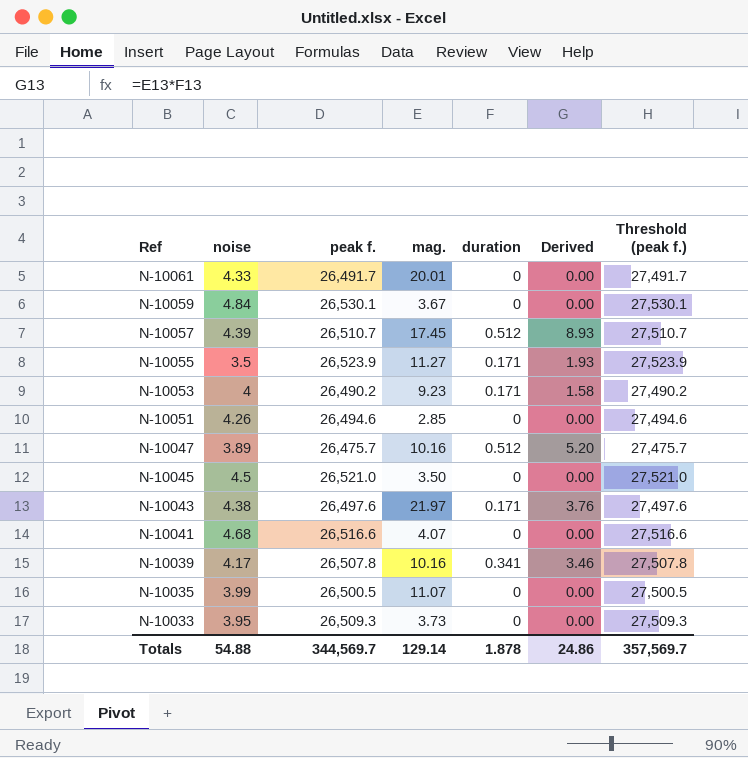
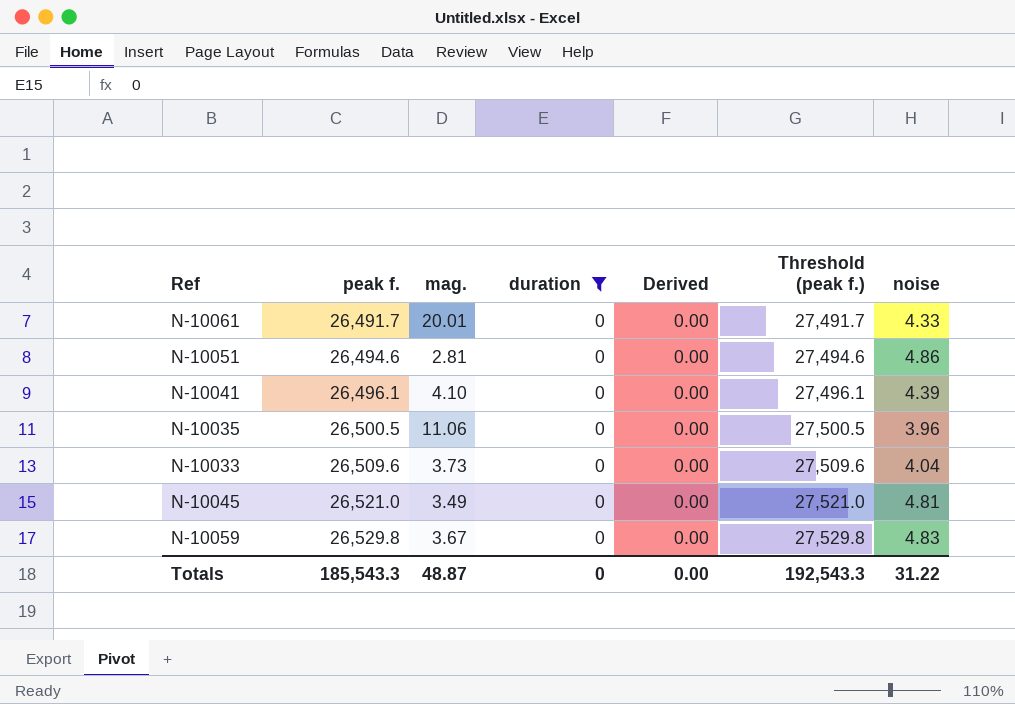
filter: none -> duration = 0
row order: Ref descending -> peak f. ascending
column noise | position: 2 -> 7
N-10051 | mag.: 2.85 -> 2.81
N-10051 | noise: 4.26 -> 4.86
N-10041 | peak f.: 26,516.6 -> 26,496.1
N-10041 | mag.: 4.07 -> 4.10
N-10041 | Threshold (peak f.): 27,516.6 -> 27,496.1
N-10041 | noise: 4.68 -> 4.39
N-10035 | mag.: 11.07 -> 11.06
N-10035 | noise: 3.99 -> 3.96
N-10033 | peak f.: 26,509.3 -> 26,509.6
N-10033 | Threshold (peak f.): 27,509.3 -> 27,509.6
N-10033 | noise: 3.95 -> 4.04
N-10045 | mag.: 3.50 -> 3.49
N-10045 | noise: 4.5 -> 4.81
N-10059 | peak f.: 26,530.1 -> 26,529.8
N-10059 | Threshold (peak f.): 27,530.1 -> 27,529.8
N-10059 | noise: 4.84 -> 4.83
Totals | peak f.: 344,569.7 -> 185,543.3
Totals | mag.: 129.14 -> 48.87
Totals | duration: 1.878 -> 0
Totals | Derived: 24.86 -> 0.00
Totals | Threshold (peak f.): 357,569.7 -> 192,543.3
Totals | noise: 54.88 -> 31.22

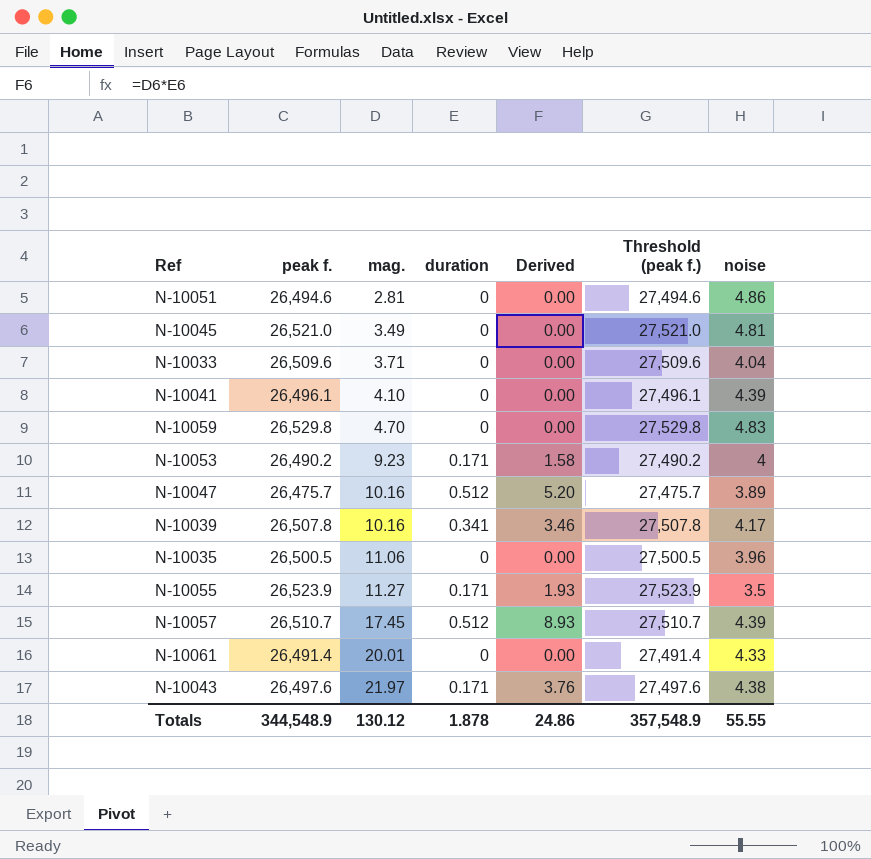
filter: duration = 0 -> none
row order: peak f. ascending -> mag. ascending
N-10033 | mag.: 3.73 -> 3.71
N-10059 | mag.: 3.67 -> 4.70
N-10061 | peak f.: 26,491.7 -> 26,491.4
N-10061 | Threshold (peak f.): 27,491.7 -> 27,491.4
Totals | peak f.: 185,543.3 -> 344,548.9
Totals | mag.: 48.87 -> 130.12
Totals | duration: 0 -> 1.878
Totals | Derived: 0.00 -> 24.86
Totals | Threshold (peak f.): 192,543.3 -> 357,548.9
Totals | noise: 31.22 -> 55.55

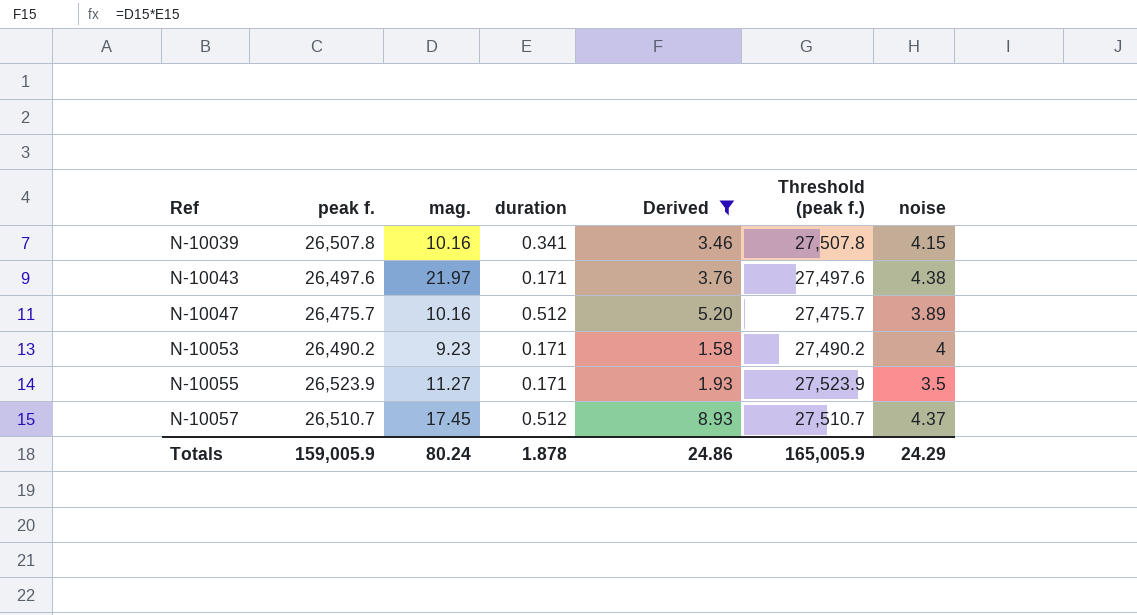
filter: none -> Derived != 0.00
row order: mag. ascending -> Ref ascending
N-10039 | noise: 4.17 -> 4.15
N-10057 | noise: 4.39 -> 4.37
Totals | peak f.: 344,548.9 -> 159,005.9
Totals | mag.: 130.12 -> 80.24
Totals | Threshold (peak f.): 357,548.9 -> 165,005.9
Totals | noise: 55.55 -> 24.29

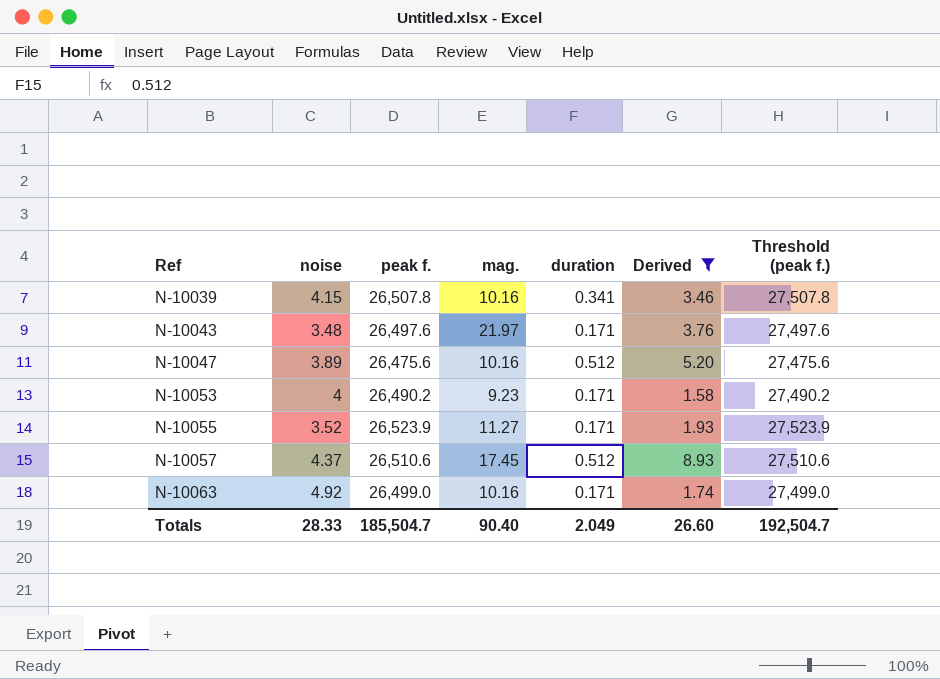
column noise | position: 7 -> 2
N-10043 | noise: 4.38 -> 3.48
N-10047 | peak f.: 26,475.7 -> 26,475.6
N-10047 | Threshold (peak f.): 27,475.7 -> 27,475.6
N-10055 | noise: 3.5 -> 3.52
N-10057 | peak f.: 26,510.7 -> 26,510.6
N-10057 | Threshold (peak f.): 27,510.7 -> 27,510.6
row N-10063: none -> 4.92 | 26,499.0 | 10.16 | 0.171 | 1.74 | 27,499.0
Totals | noise: 24.29 -> 28.33
Totals | peak f.: 159,005.9 -> 185,504.7
Totals | mag.: 80.24 -> 90.40
Totals | duration: 1.878 -> 2.049
Totals | Derived: 24.86 -> 26.60
Totals | Threshold (peak f.): 165,005.9 -> 192,504.7

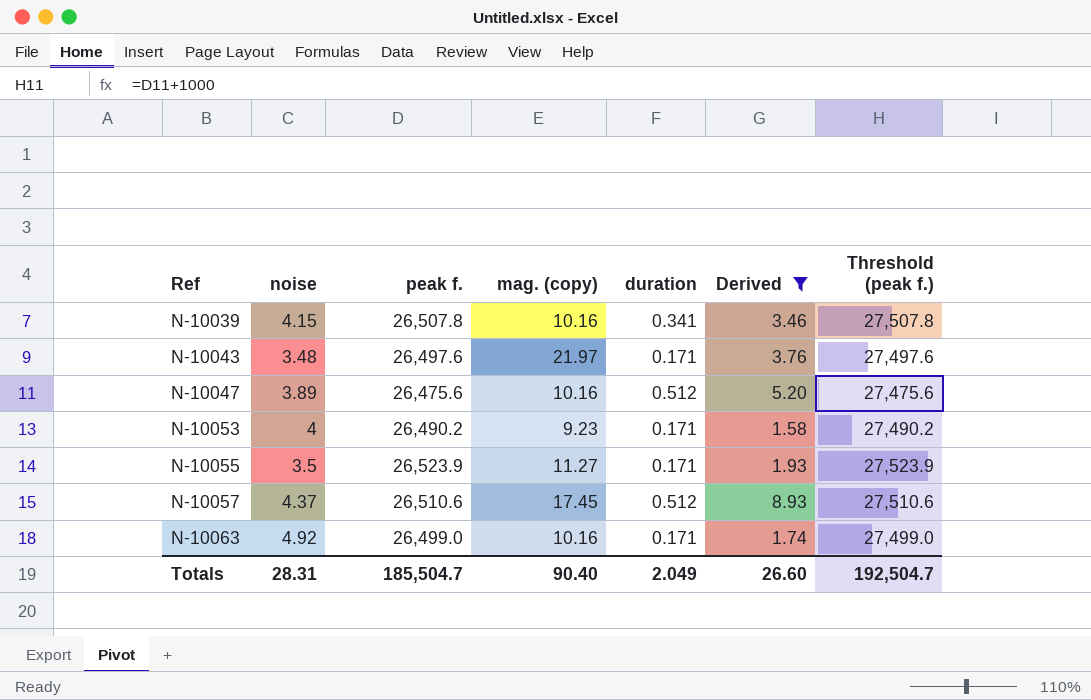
column name: mag. -> mag. (copy)
N-10055 | noise: 3.52 -> 3.5
Totals | noise: 28.33 -> 28.31

